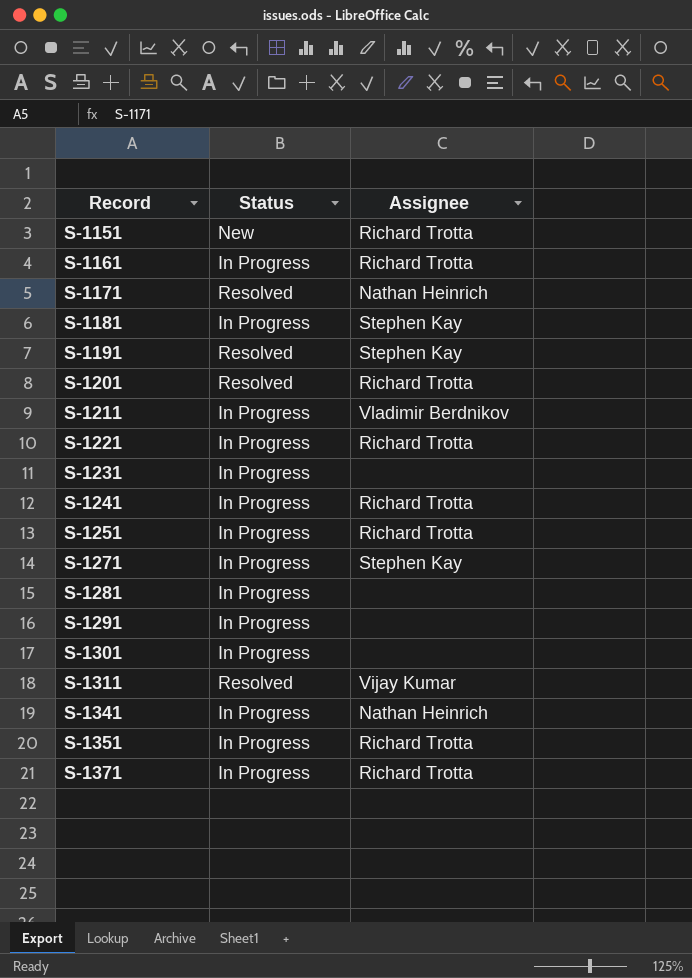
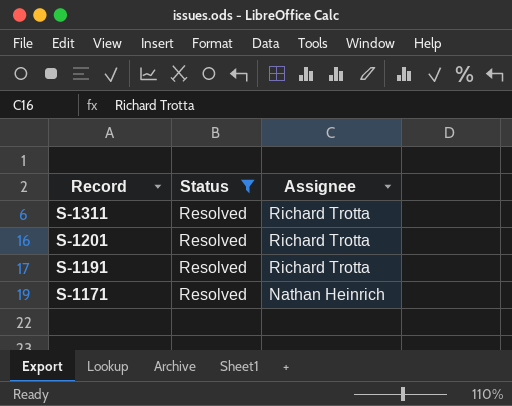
filter: none -> Status = Resolved
row order: Record ascending -> Record descending
S-1311 | Assignee: Vijay Kumar -> Richard Trotta
S-1191 | Assignee: Stephen Kay -> Richard Trotta

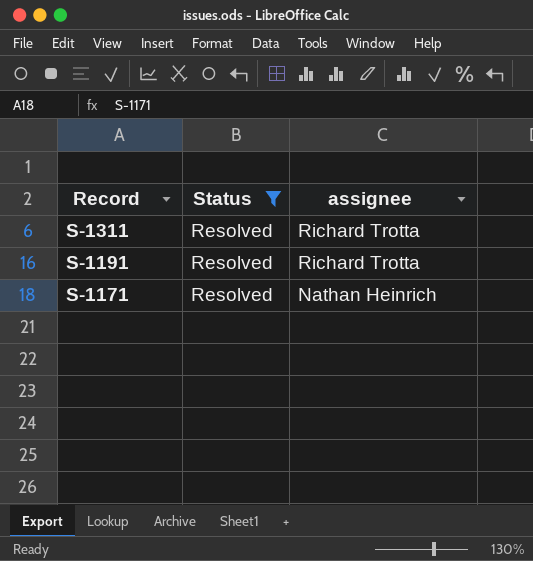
column name: Assignee -> assignee
row S-1201: Resolved | Richard Trotta -> none

